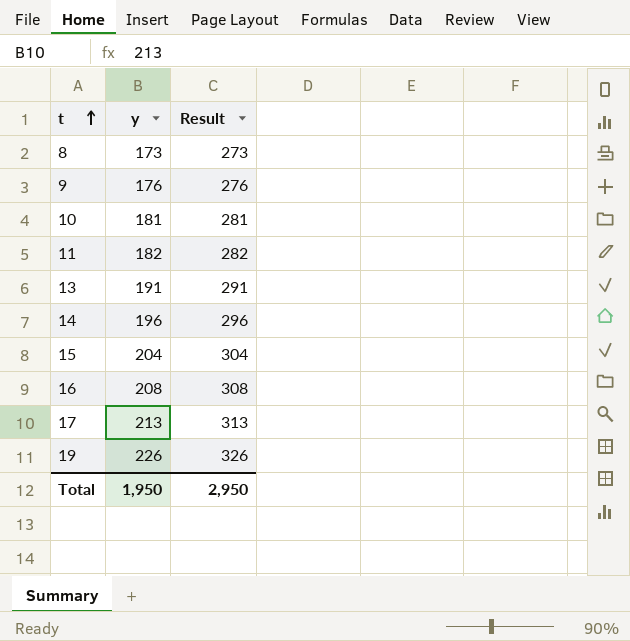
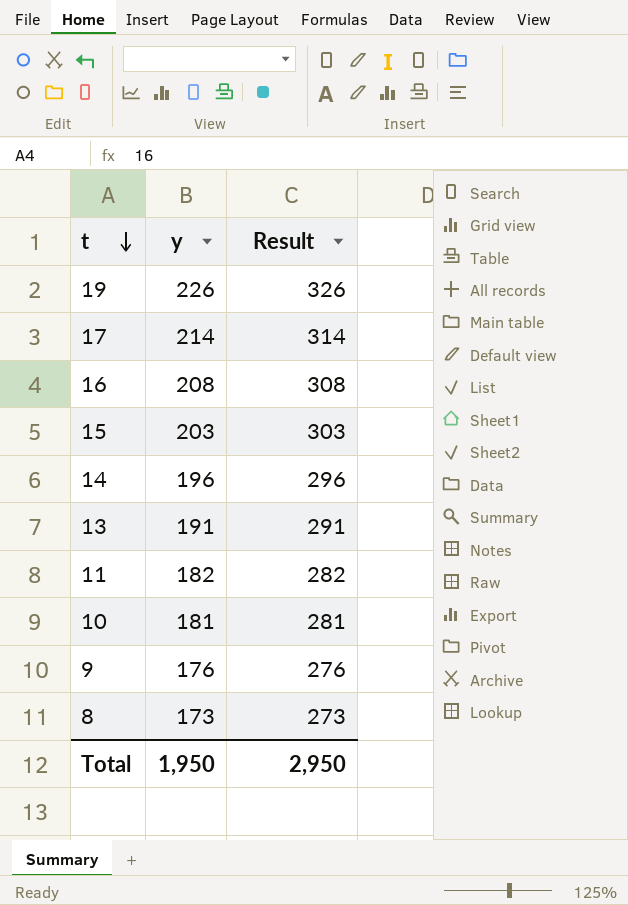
row order: t ascending -> t descending
17 | y: 213 -> 214
17 | Result: 313 -> 314
15 | y: 204 -> 203
15 | Result: 304 -> 303

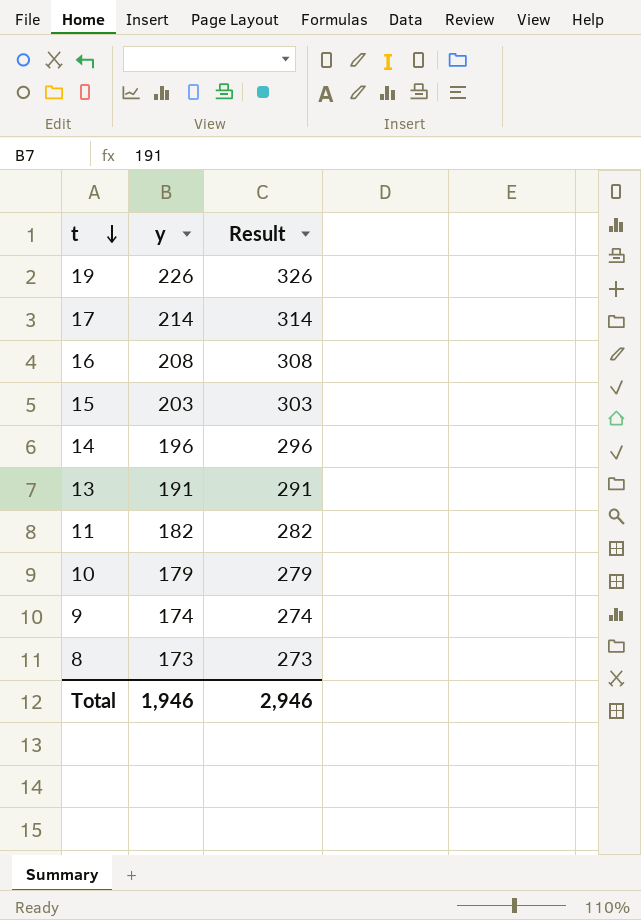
10 | y: 181 -> 179
10 | Result: 281 -> 279
9 | y: 176 -> 174
9 | Result: 276 -> 274
Total | y: 1,950 -> 1,946
Total | Result: 2,950 -> 2,946

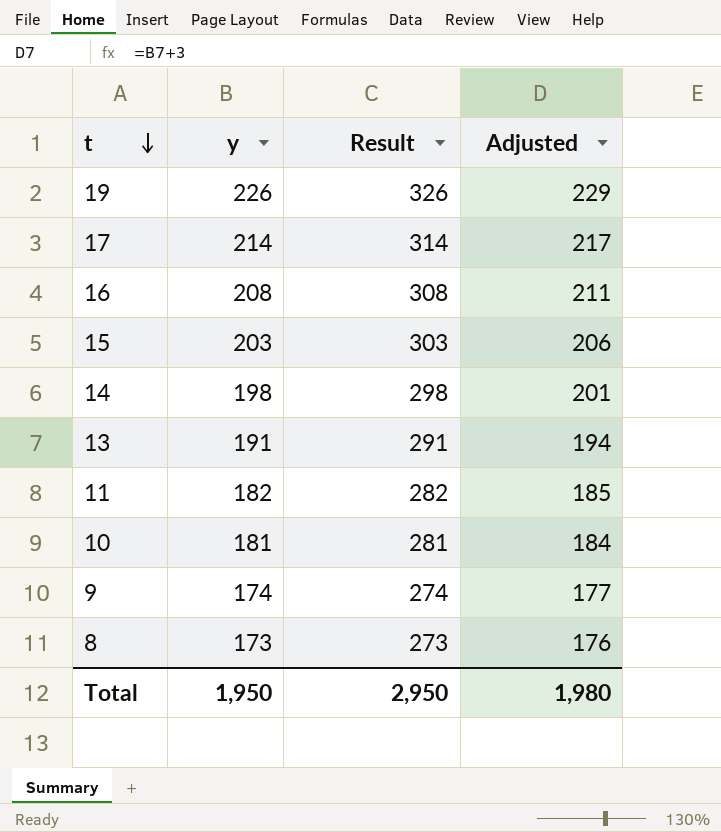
column Adjusted | formula: none -> [y] + 3
14 | y: 196 -> 198
14 | Result: 296 -> 298
10 | y: 179 -> 181
10 | Result: 279 -> 281
Total | y: 1,946 -> 1,950
Total | Result: 2,946 -> 2,950

